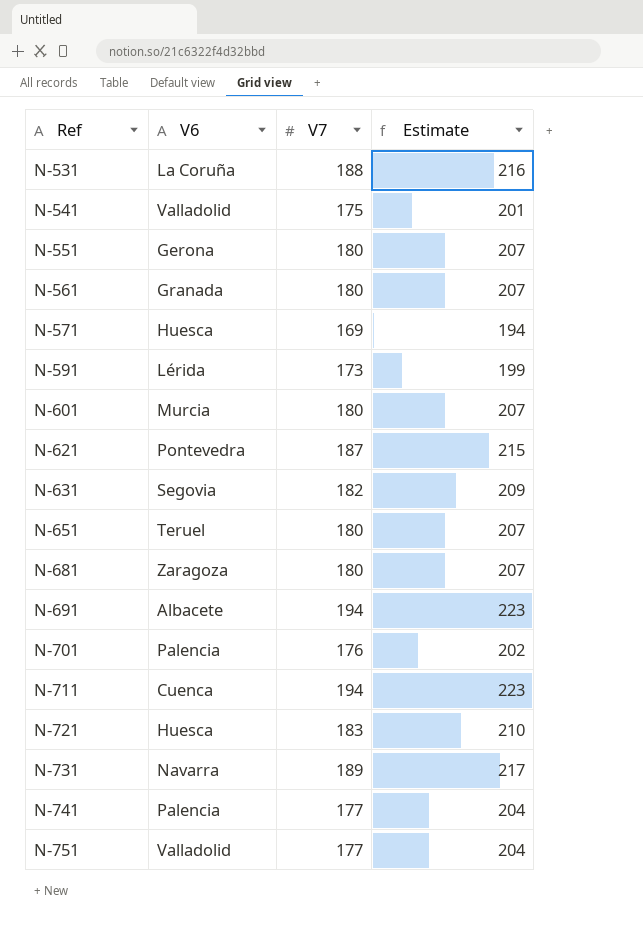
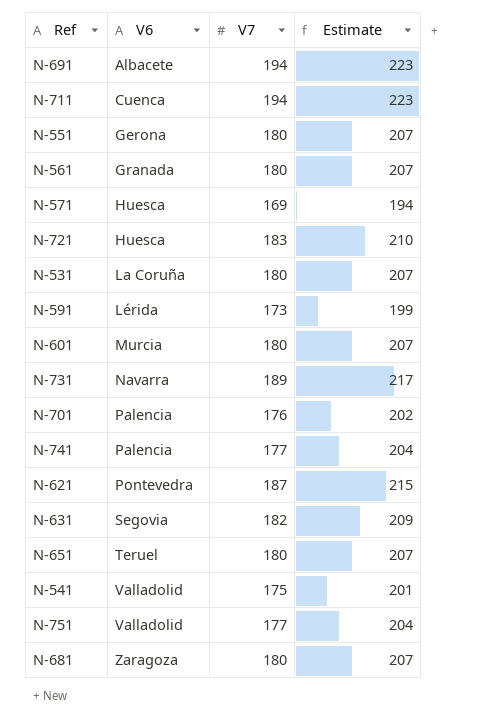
row order: Ref ascending -> V6 ascending
N-531 | V7: 188 -> 180
N-531 | Estimate: 216 -> 207

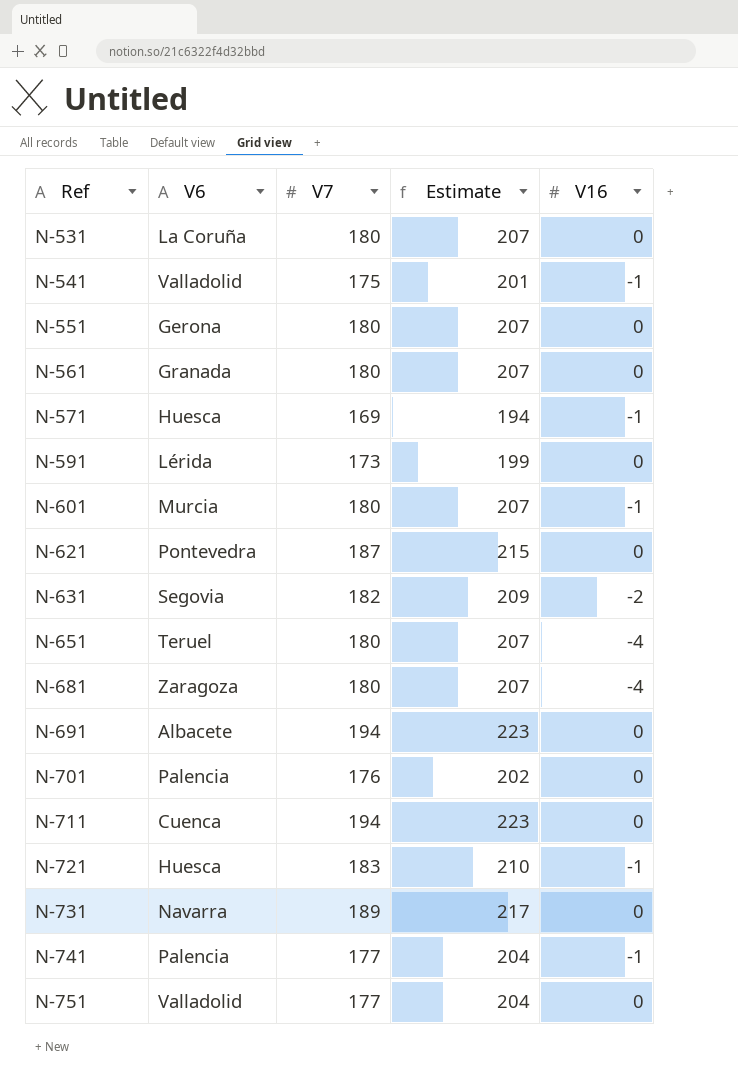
row order: V6 ascending -> Ref ascending
column V16 | position: none -> 5

